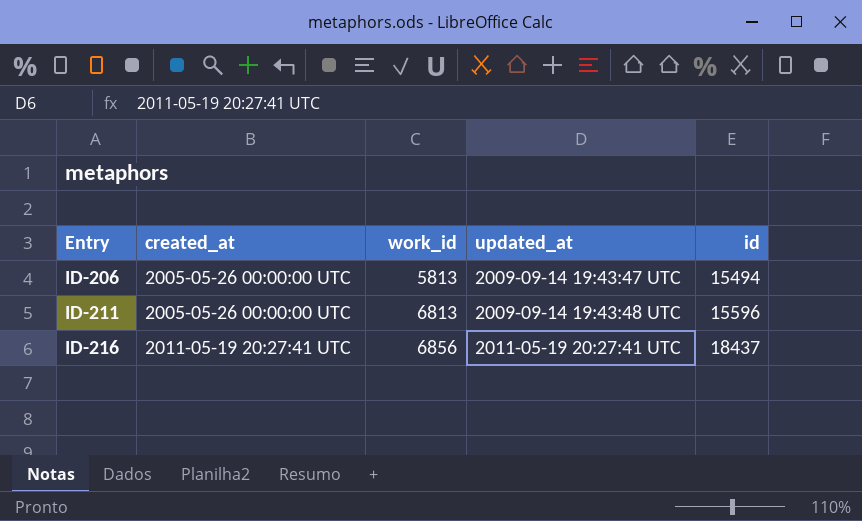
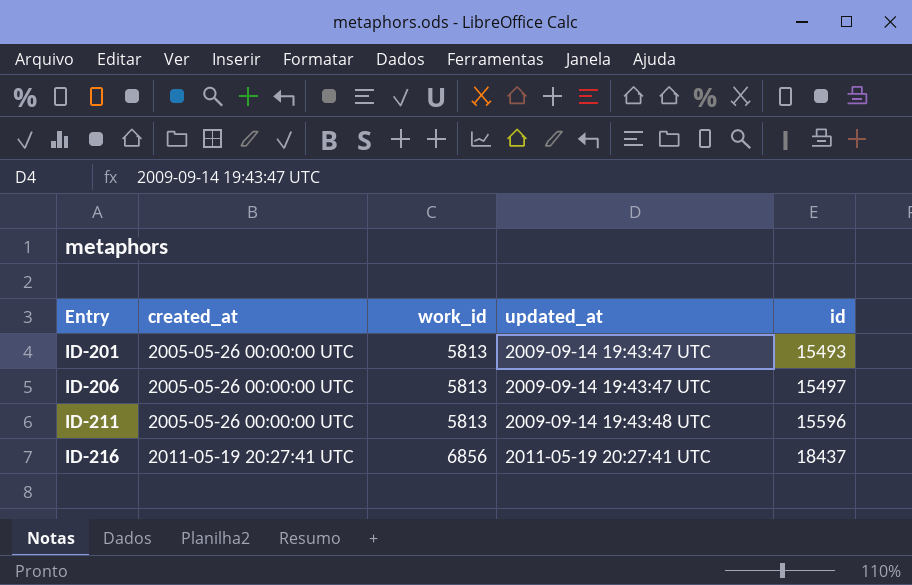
row ID-201: none -> 2005-05-26 00:00:00 UTC | 5813 | 2009-09-14 19:43:47 UTC | 15493
ID-206 | id: 15494 -> 15497
ID-211 | work_id: 6813 -> 5813

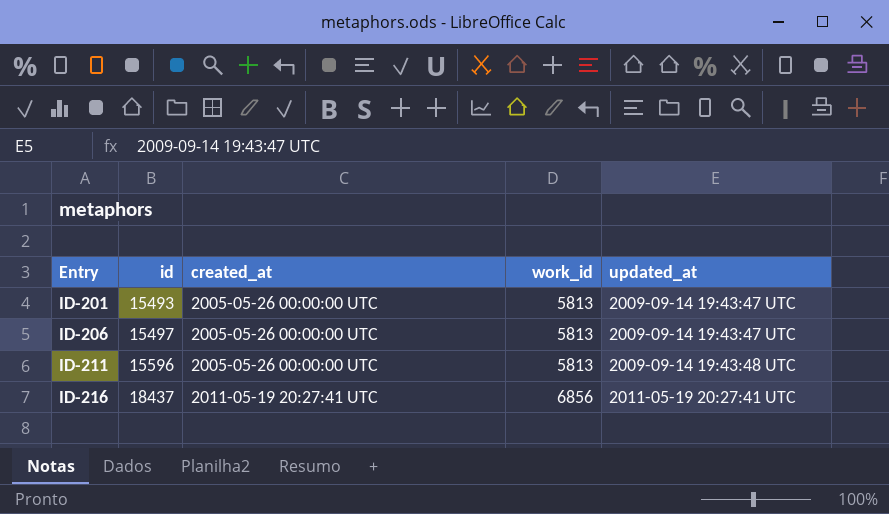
column id | position: 5 -> 2

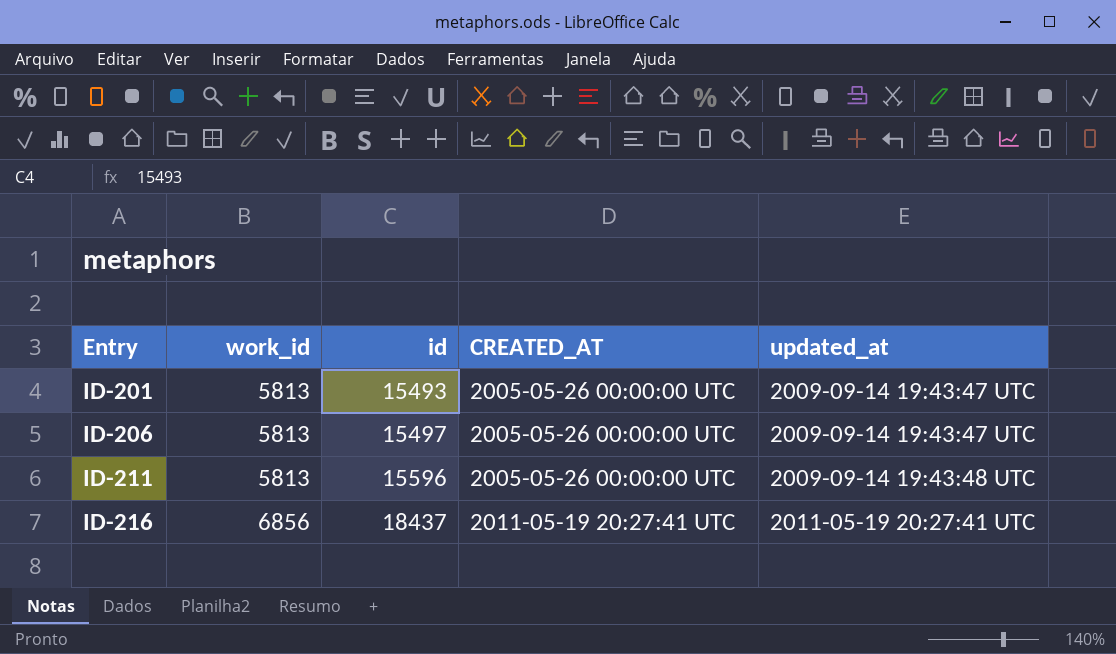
column work_id | position: 4 -> 2
column name: created_at -> CREATED_AT

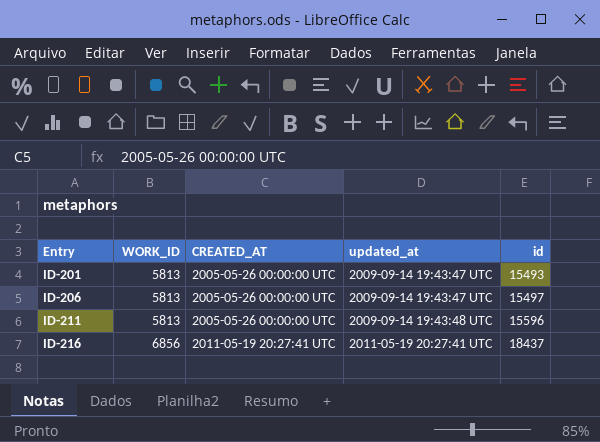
column name: work_id -> WORK_ID
column id | position: 3 -> 5

